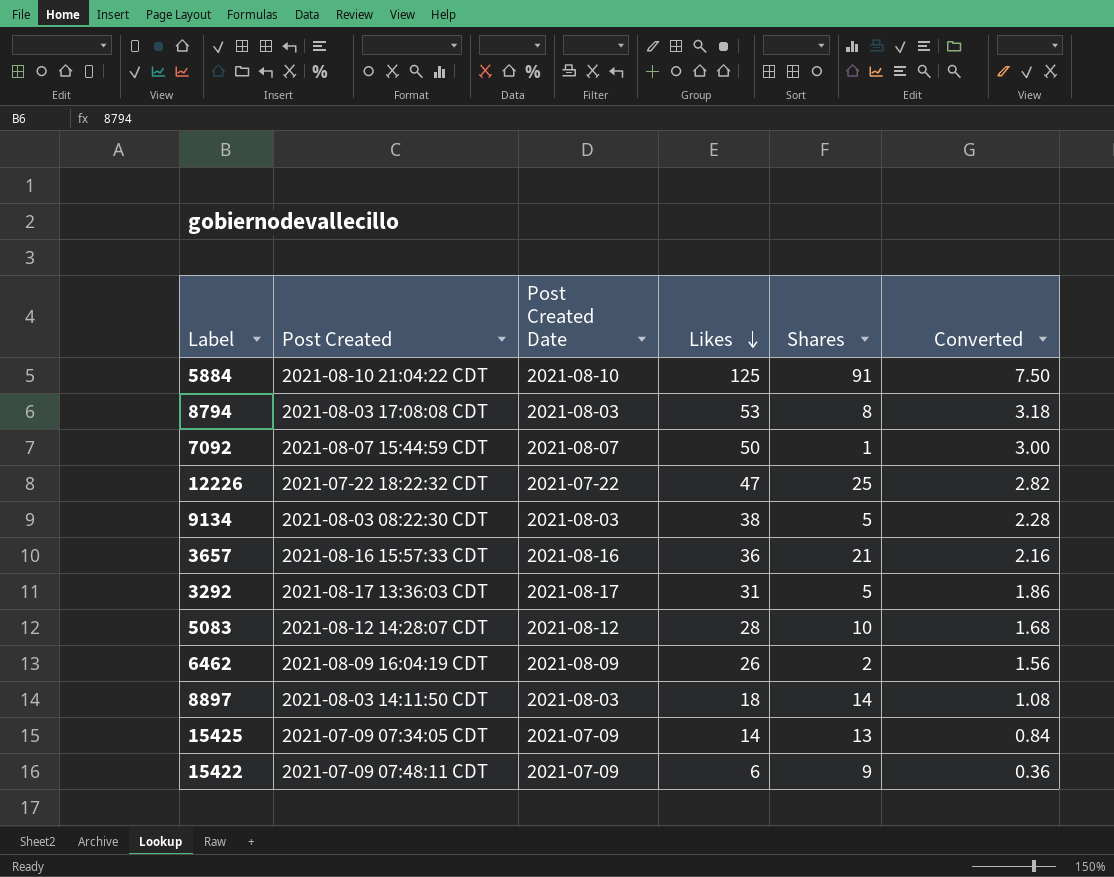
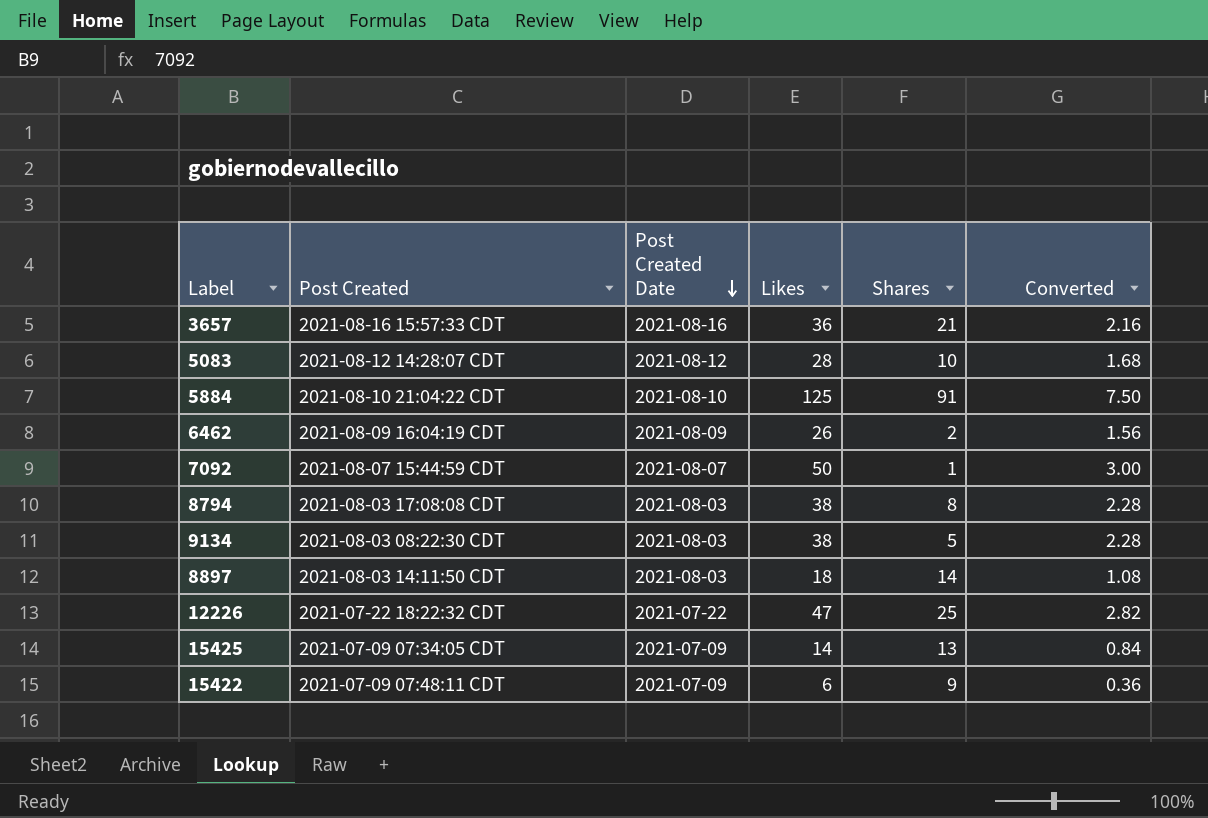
row order: Likes descending -> Post Created Date descending
row 3292: 2021-08-17 13:36:03 CDT | 2021-08-17 | 31 | 5 | 1.86 -> none
8794 | Likes: 53 -> 38
8794 | Converted: 3.18 -> 2.28

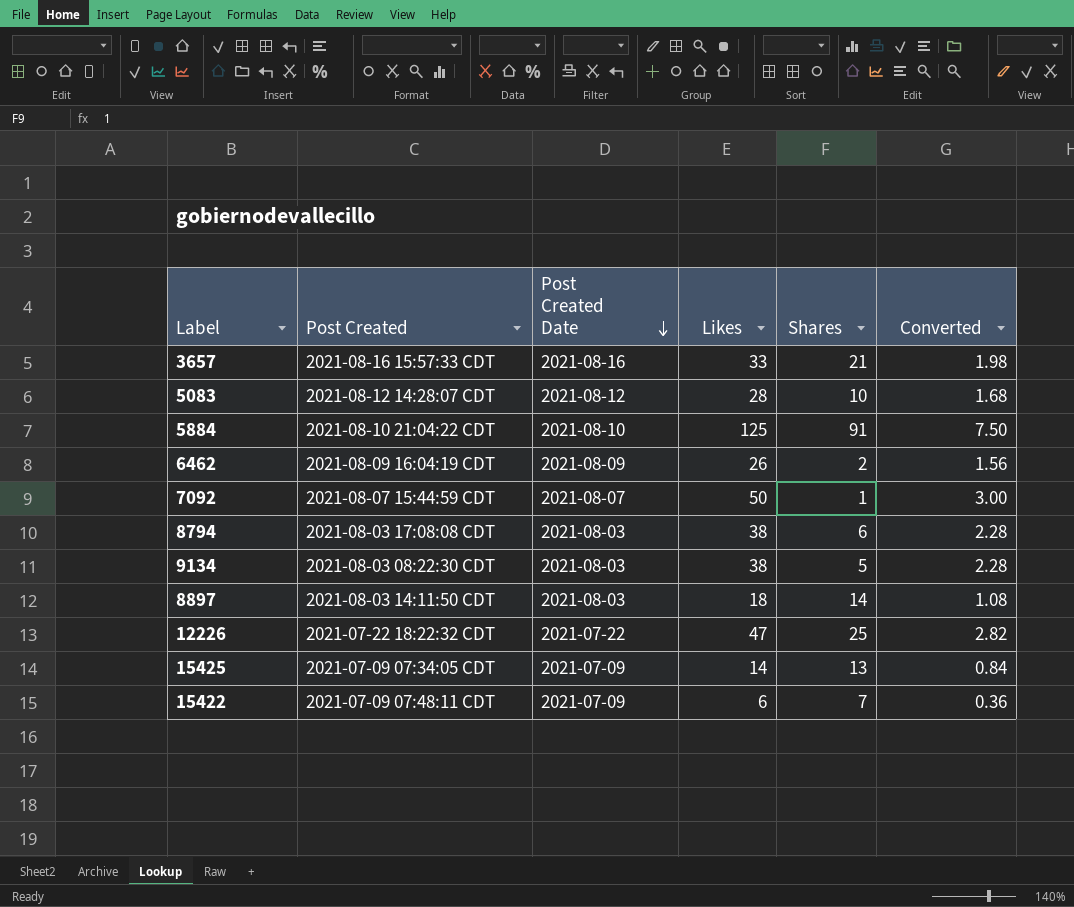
3657 | Likes: 36 -> 33
3657 | Converted: 2.16 -> 1.98
8794 | Shares: 8 -> 6
15422 | Shares: 9 -> 7

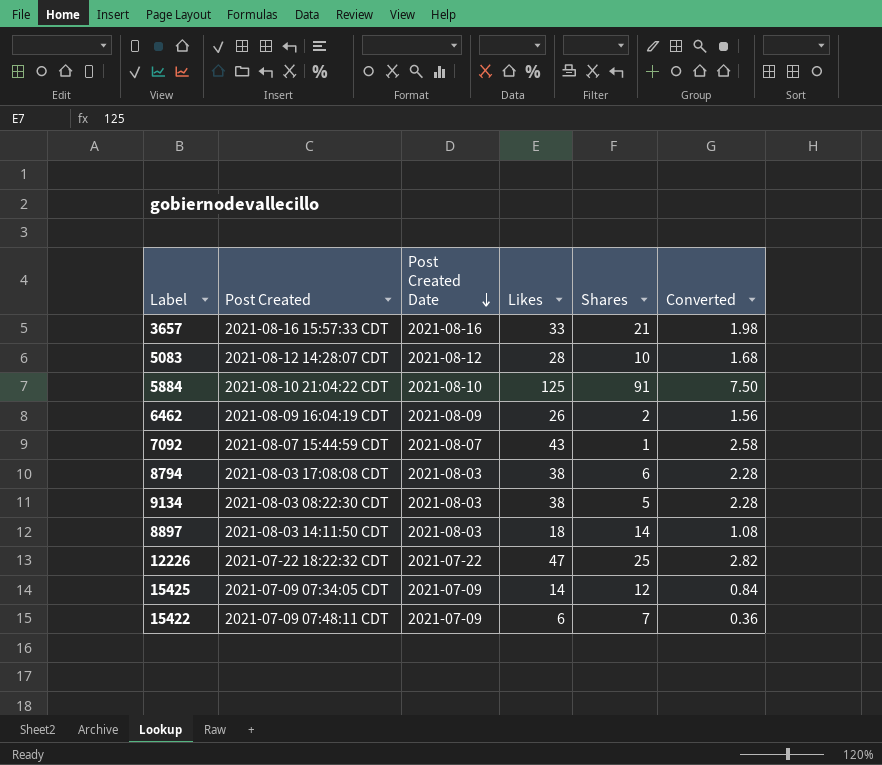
7092 | Likes: 50 -> 43
7092 | Converted: 3.00 -> 2.58
15425 | Shares: 13 -> 12

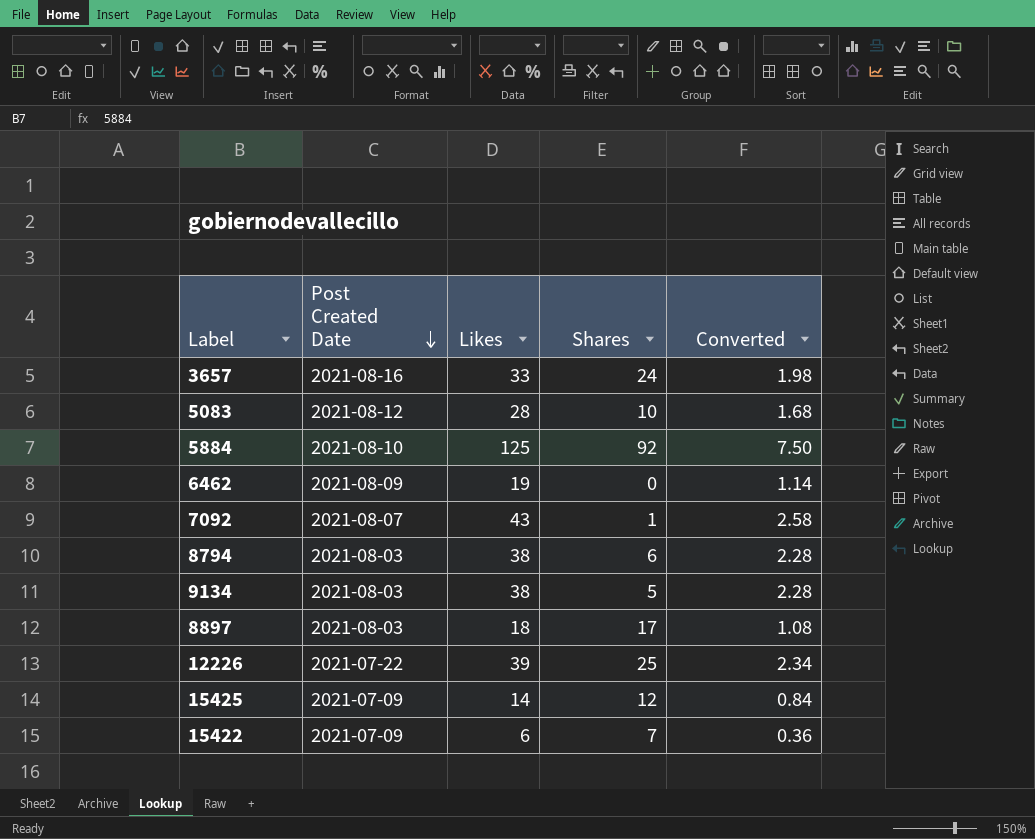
column Post Created | position: 2 -> none
3657 | Shares: 21 -> 24
5884 | Shares: 91 -> 92
6462 | Likes: 26 -> 19
6462 | Shares: 2 -> 0
6462 | Converted: 1.56 -> 1.14
8897 | Shares: 14 -> 17
12226 | Likes: 47 -> 39
12226 | Converted: 2.82 -> 2.34

